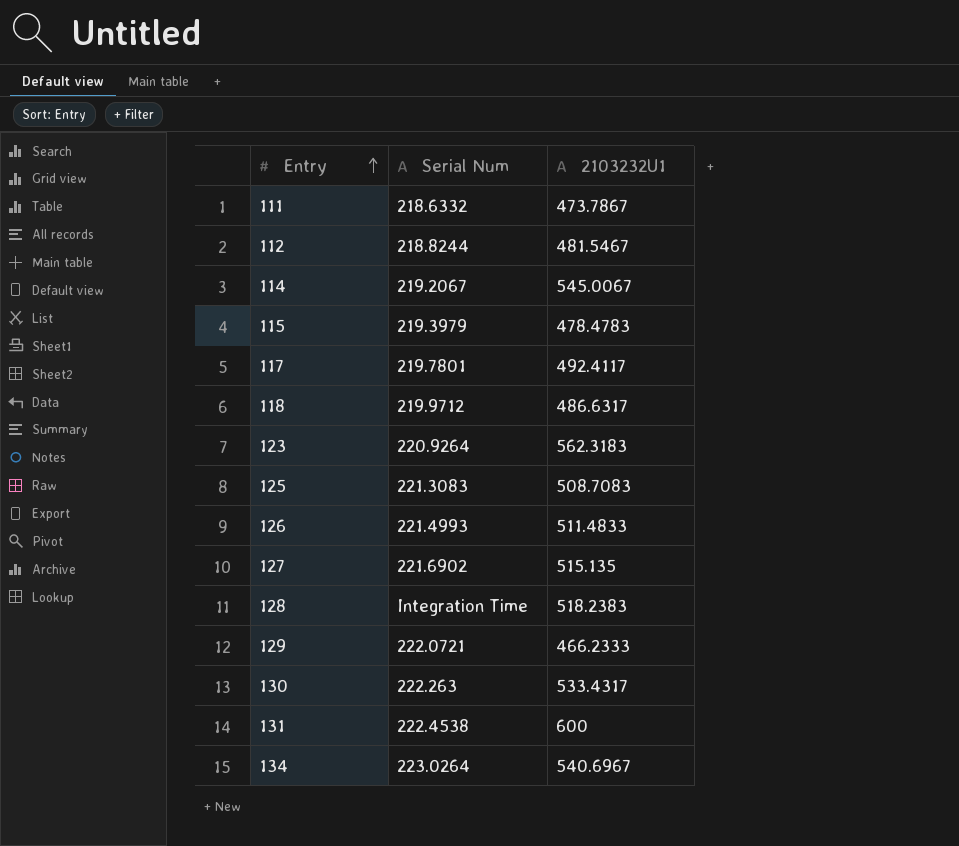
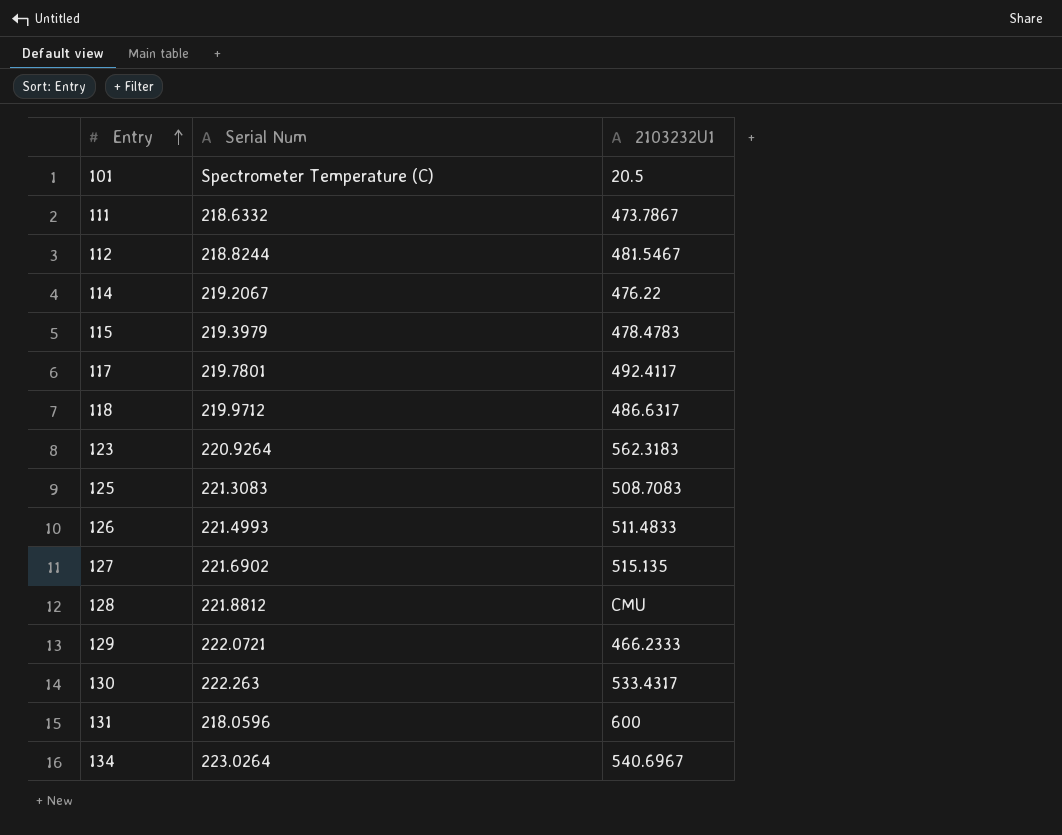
row 101: none -> Spectrometer Temperature (C) | 20.5
114 | 2103232U1: 545.0067 -> 476.22
128 | Serial Num: Integration Time -> 221.8812
128 | 2103232U1: 518.2383 -> CMU
131 | Serial Num: 222.4538 -> 218.0596

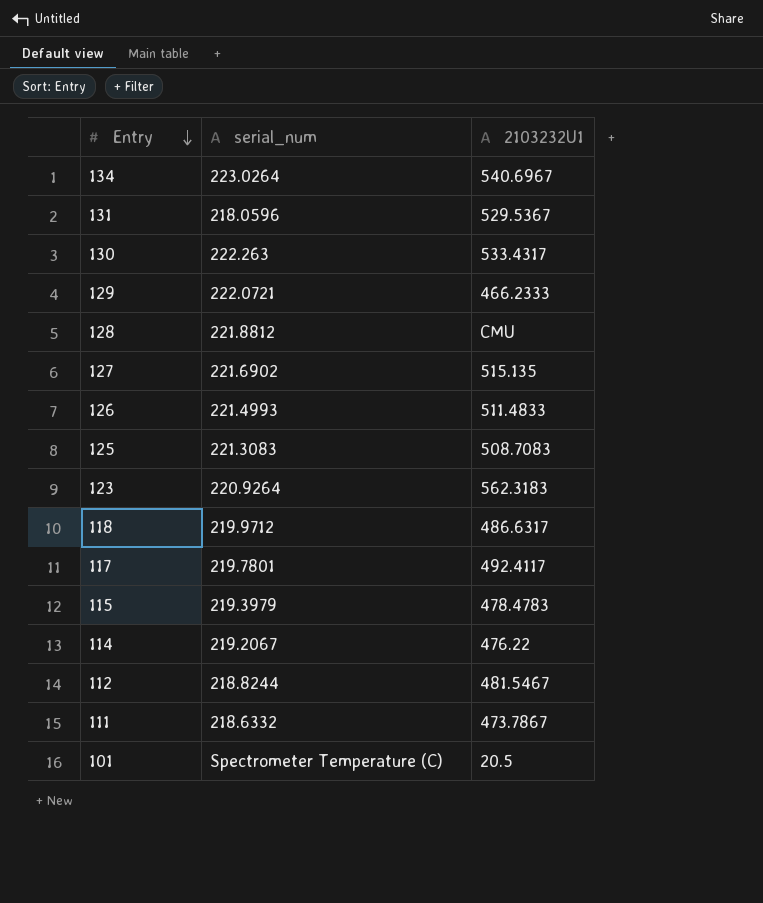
row order: Entry ascending -> Entry descending
column name: Serial Num -> serial_num
131 | 2103232U1: 600 -> 529.5367

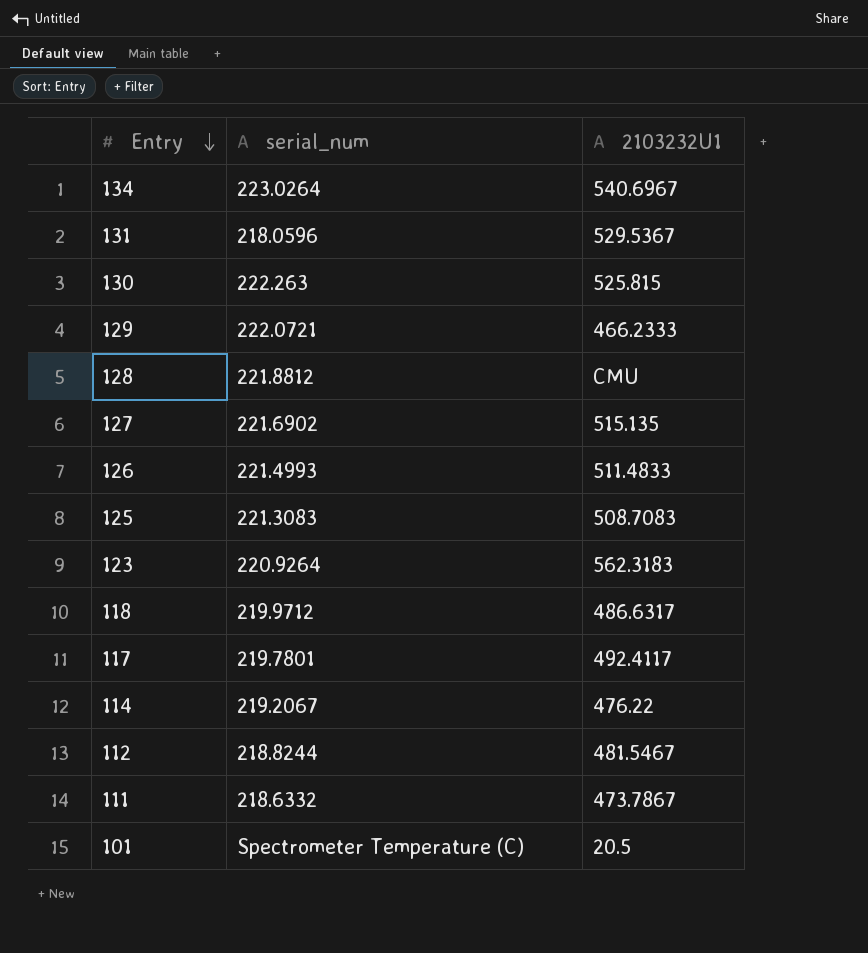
row 115: 219.3979 | 478.4783 -> none
130 | 2103232U1: 533.4317 -> 525.815

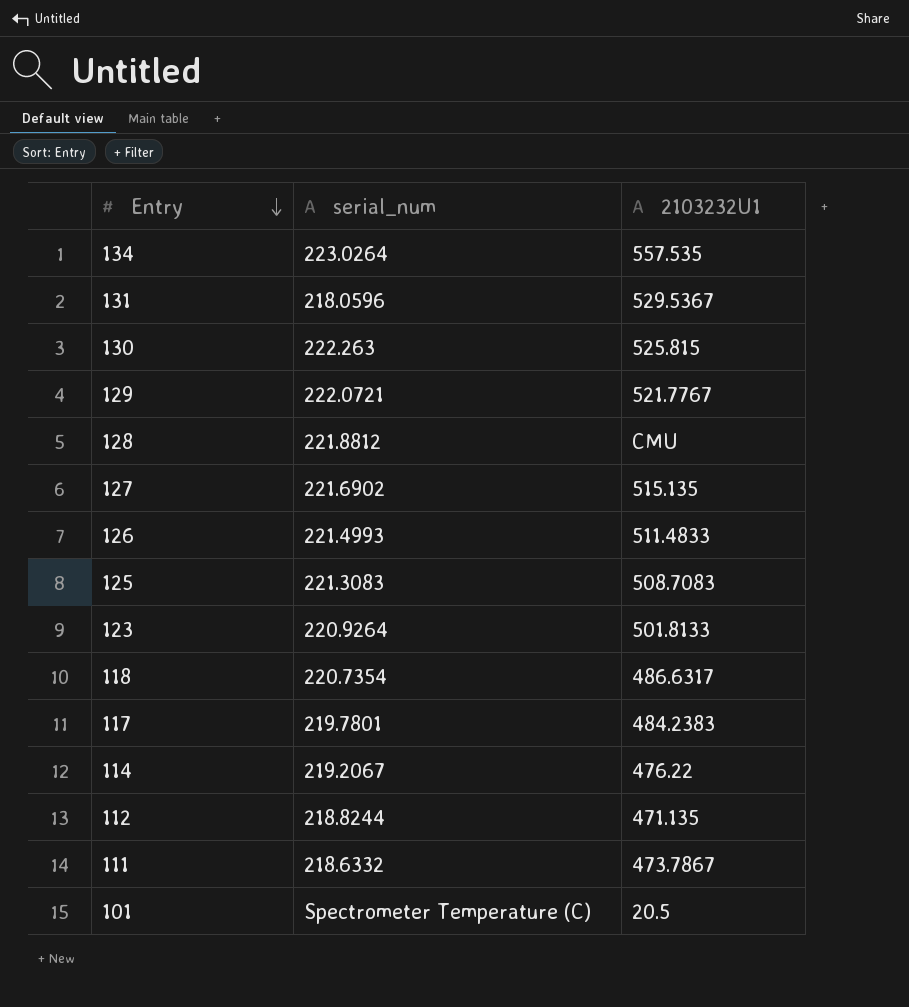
134 | 2103232U1: 540.6967 -> 557.535
129 | 2103232U1: 466.2333 -> 521.7767
123 | 2103232U1: 562.3183 -> 501.8133
118 | serial_num: 219.9712 -> 220.7354
117 | 2103232U1: 492.4117 -> 484.2383
112 | 2103232U1: 481.5467 -> 471.135

